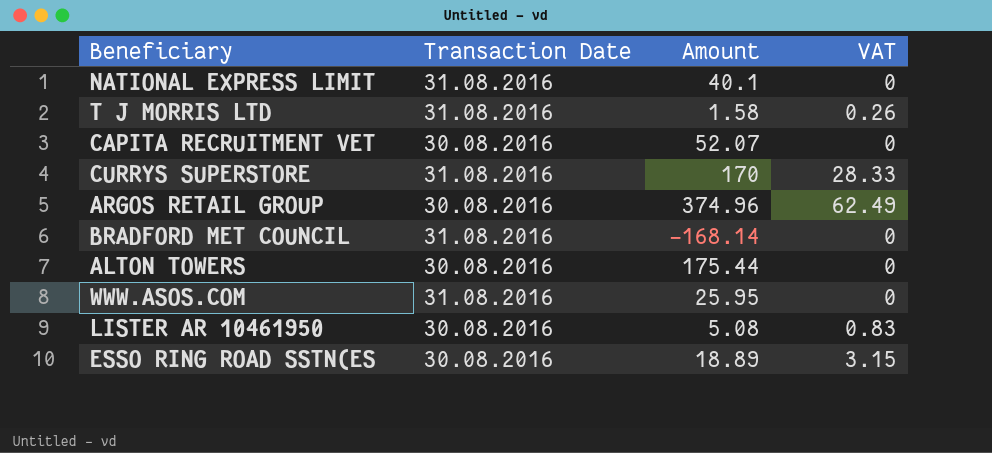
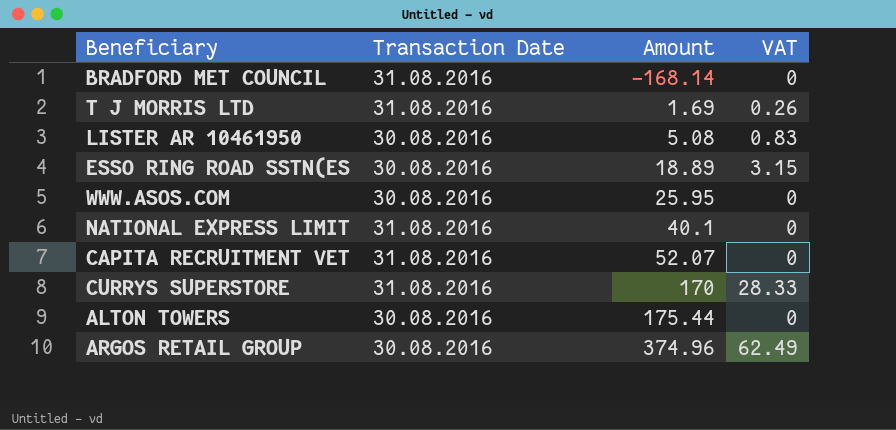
row order: none -> Amount ascending
T J MORRIS LTD | Amount: 1.58 -> 1.69
WWW.ASOS.COM | Transaction Date: 31.08.2016 -> 30.08.2016
CAPITA RECRUITMENT VET | Transaction Date: 30.08.2016 -> 31.08.2016

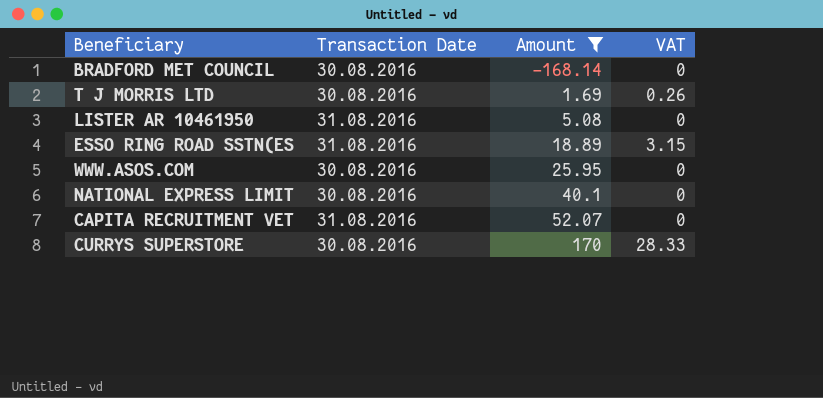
filter: none -> Amount <= 170
BRADFORD MET COUNCIL | Transaction Date: 31.08.2016 -> 30.08.2016
T J MORRIS LTD | Transaction Date: 31.08.2016 -> 30.08.2016
LISTER AR 10461950 | Transaction Date: 30.08.2016 -> 31.08.2016
LISTER AR 10461950 | VAT: 0.83 -> 0
ESSO RING ROAD SSTN(ES | Transaction Date: 30.08.2016 -> 31.08.2016
NATIONAL EXPRESS LIMIT | Transaction Date: 31.08.2016 -> 30.08.2016
CURRYS SUPERSTORE | Transaction Date: 31.08.2016 -> 30.08.2016

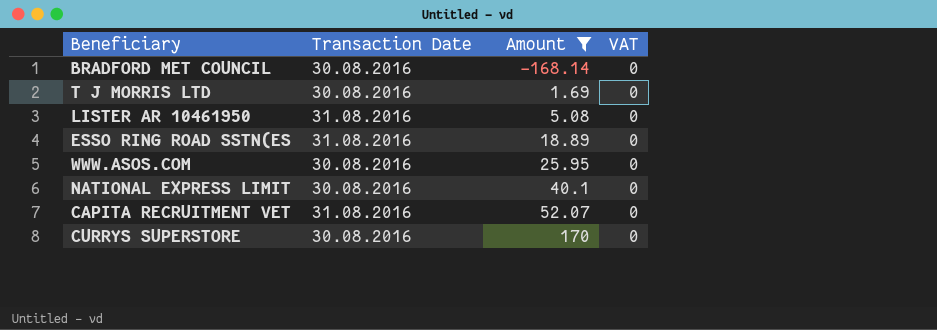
T J MORRIS LTD | VAT: 0.26 -> 0
ESSO RING ROAD SSTN(ES | VAT: 3.15 -> 0
CURRYS SUPERSTORE | VAT: 28.33 -> 0

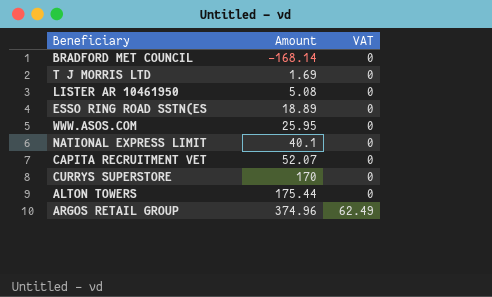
filter: Amount <= 170 -> none
column Transaction Date | position: 2 -> none

